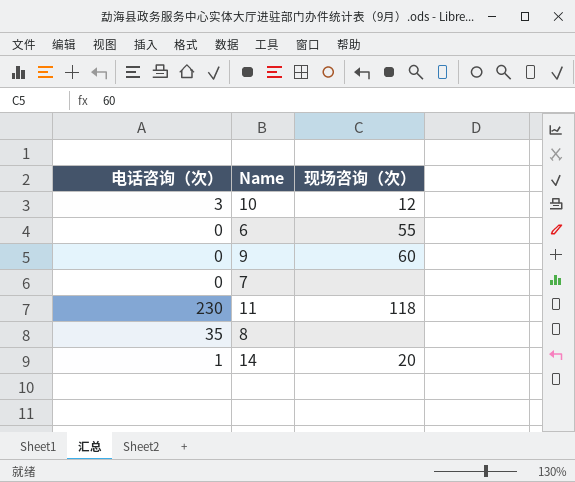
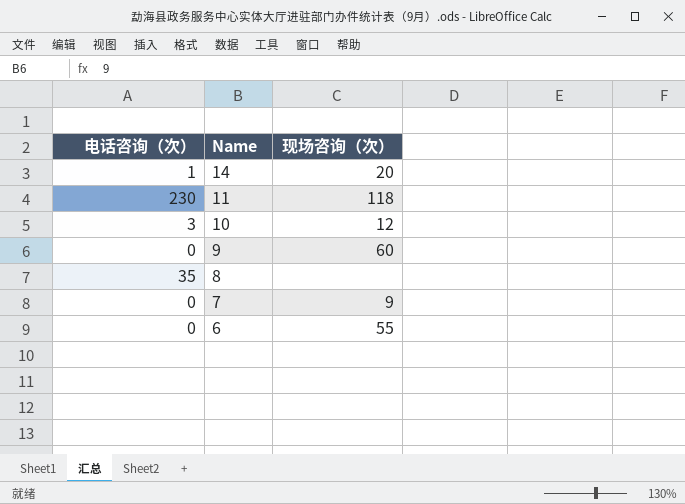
row order: none -> Name descending
7 | 现场咨询（次）: none -> 9

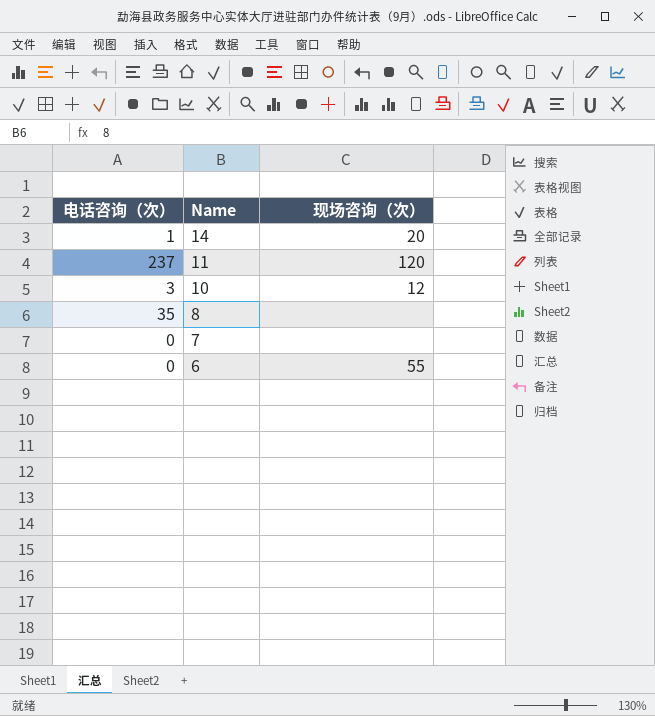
row 9: 0 | 60 -> none
11 | 电话咨询（次）: 230 -> 237
11 | 现场咨询（次）: 118 -> 120
7 | 现场咨询（次）: 9 -> none

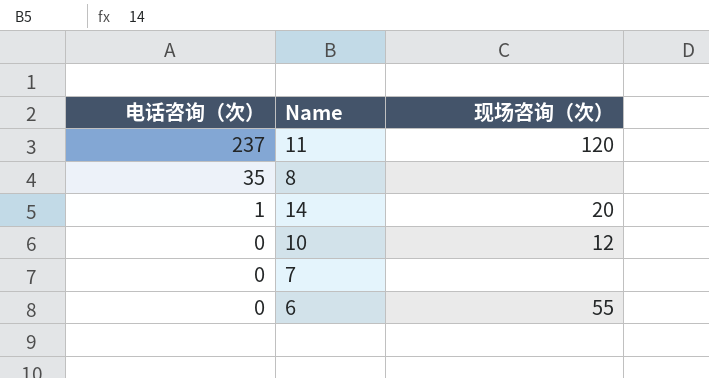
row order: Name descending -> 电话咨询（次） descending
10 | 电话咨询（次）: 3 -> 0

